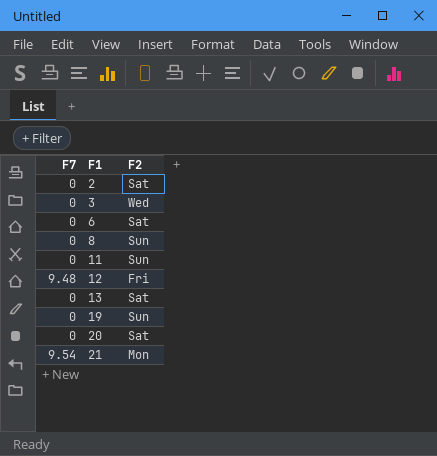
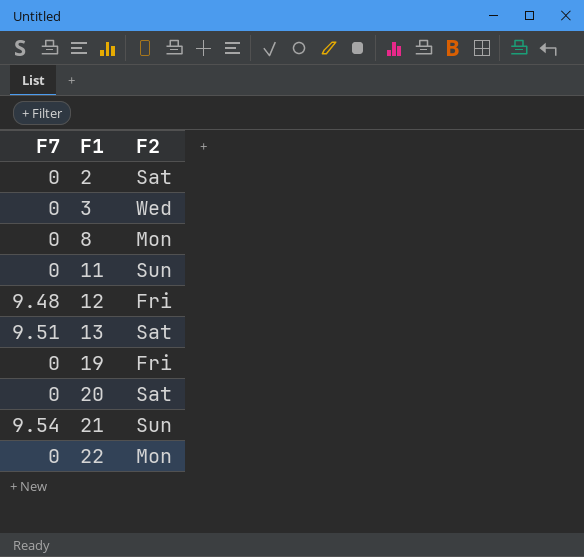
row 6: 0 | Sat -> none
8 | F2: Sun -> Mon
13 | F7: 0 -> 9.51
19 | F2: Sun -> Fri
21 | F2: Mon -> Sun
row 22: none -> 0 | Mon

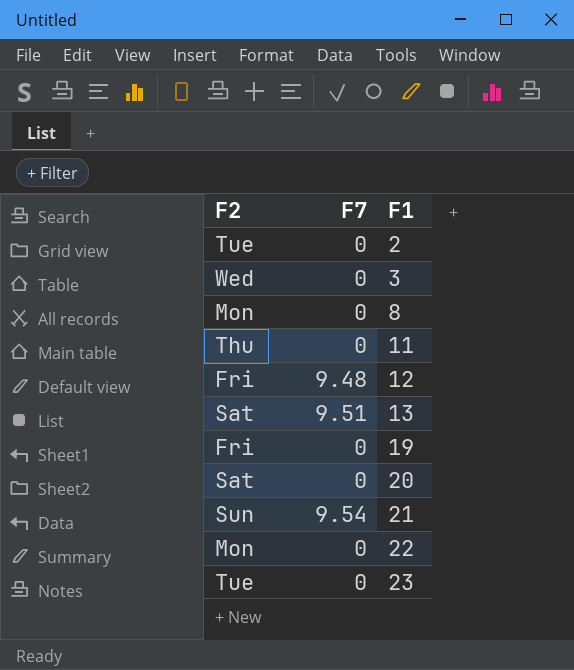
column F2 | position: 3 -> 1
2 | F2: Sat -> Tue
11 | F2: Sun -> Thu
row 23: none -> Tue | 0

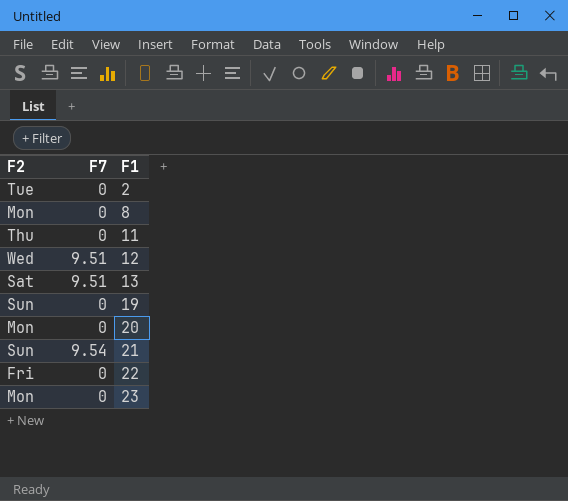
row 3: Wed | 0 -> none
12 | F2: Fri -> Wed
12 | F7: 9.48 -> 9.51
19 | F2: Fri -> Sun
20 | F2: Sat -> Mon
22 | F2: Mon -> Fri
23 | F2: Tue -> Mon

